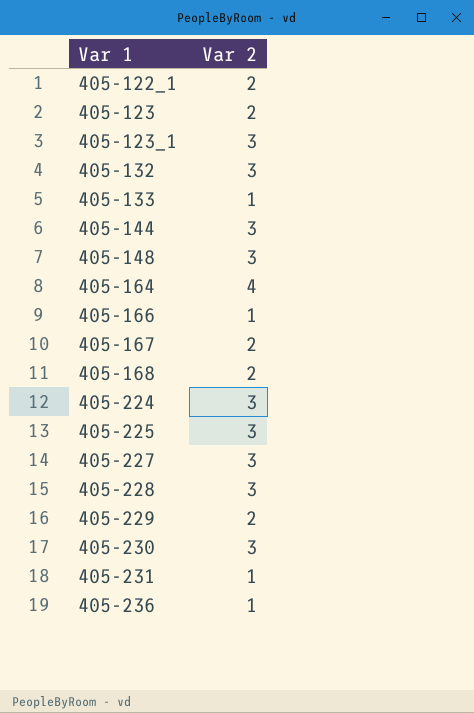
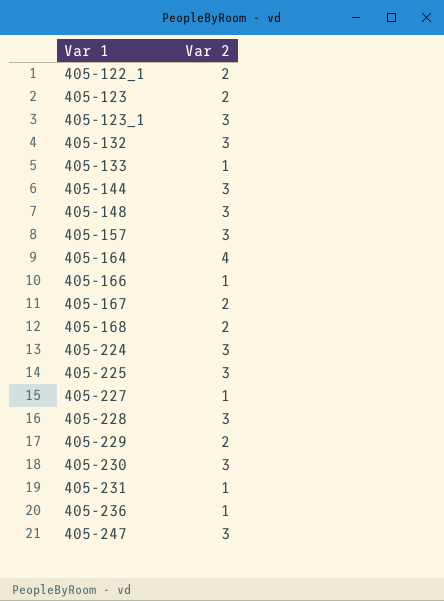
row 405-157: none -> 3
405-227 | Var 2: 3 -> 1
row 405-247: none -> 3

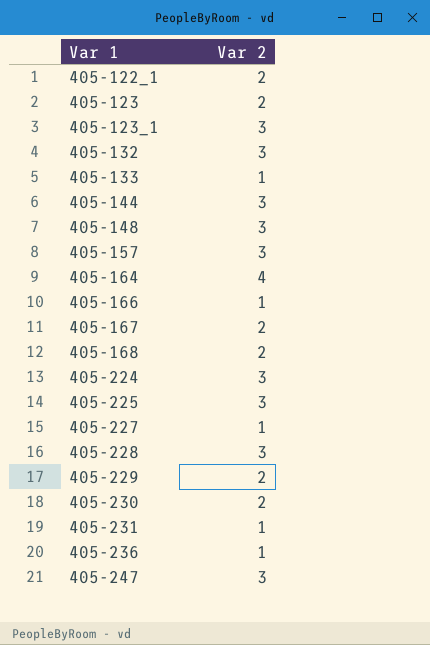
405-230 | Var 2: 3 -> 2

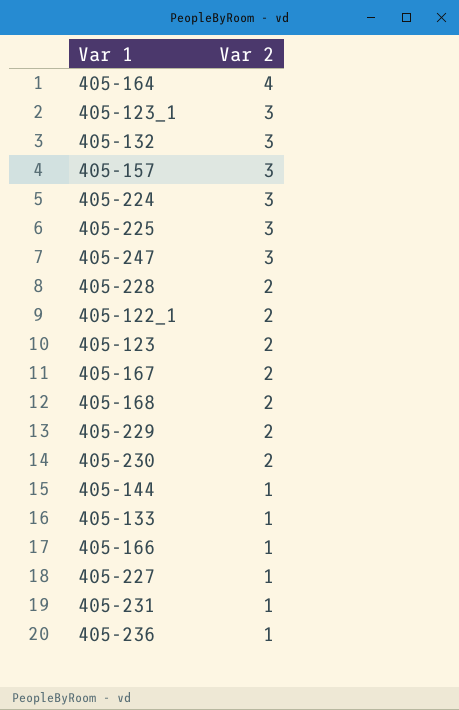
row order: Var 1 ascending -> Var 2 descending
row 405-148: 3 -> none
405-228 | Var 2: 3 -> 2
405-144 | Var 2: 3 -> 1

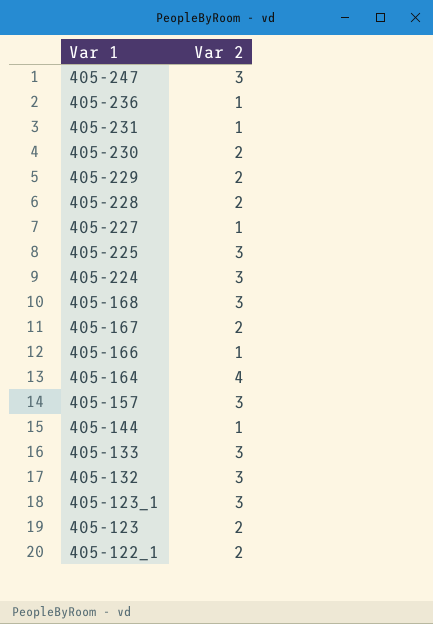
row order: Var 2 descending -> Var 1 descending
405-168 | Var 2: 2 -> 3
405-133 | Var 2: 1 -> 3

